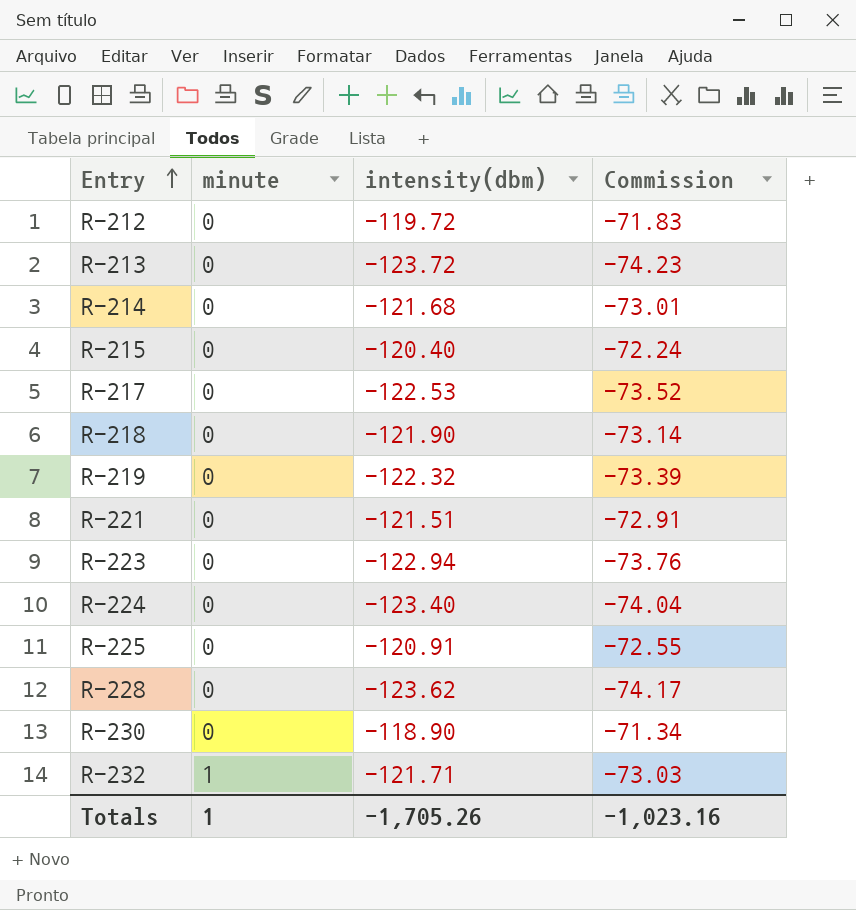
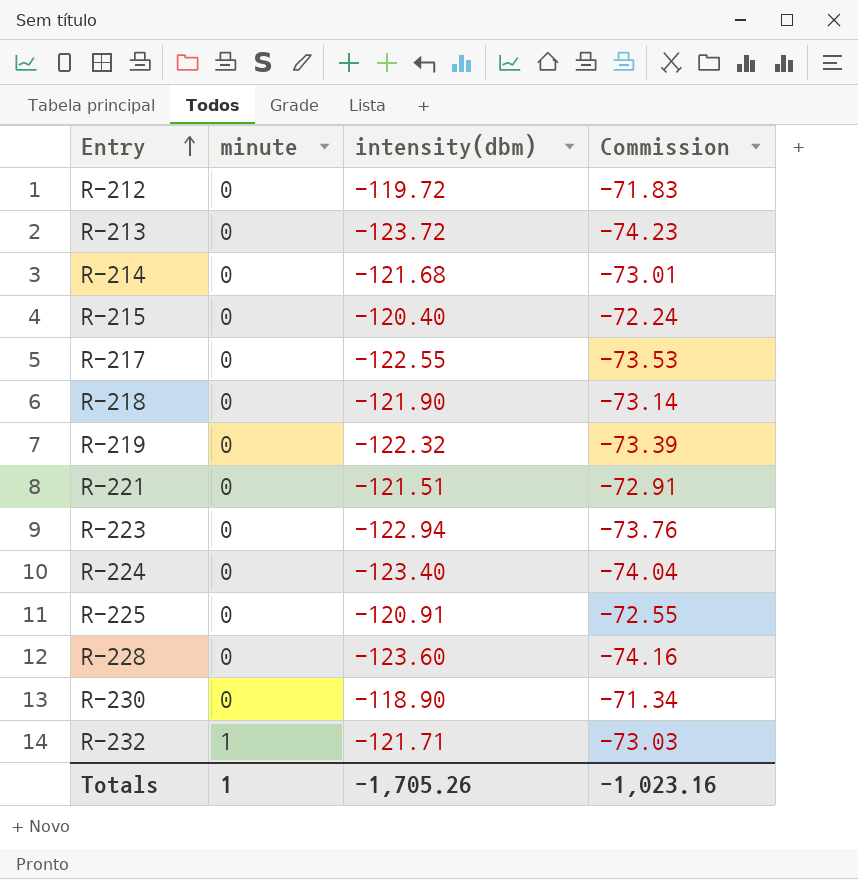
R-217 | intensity(dbm): -122.53 -> -122.55
R-217 | Commission: -73.52 -> -73.53
R-228 | intensity(dbm): -123.62 -> -123.60
R-228 | Commission: -74.17 -> -74.16

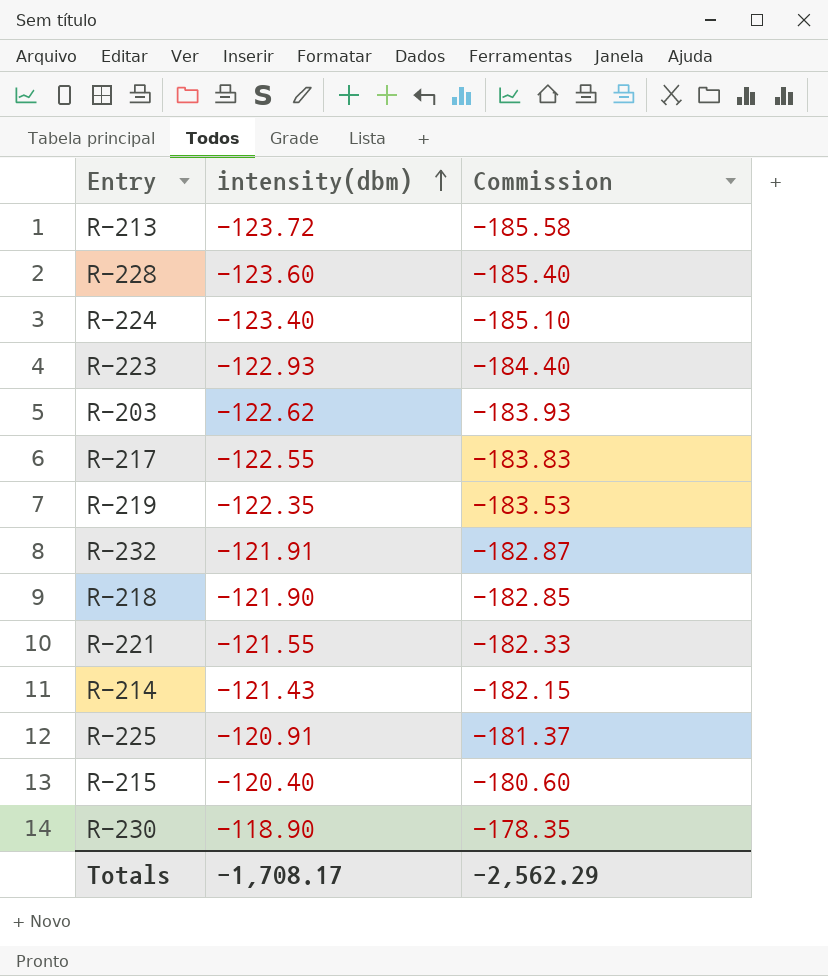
row order: Entry ascending -> intensity(dbm) ascending
column minute | position: 2 -> none
column Commission | formula: [intensity(dbm)] * 0.6 -> [intensity(dbm)] * 1.5
row R-212: 0 | -119.72 | -71.83 -> none
R-223 | intensity(dbm): -122.94 -> -122.93
row R-203: none -> -122.62 | -183.93
R-219 | intensity(dbm): -122.32 -> -122.35
R-232 | intensity(dbm): -121.71 -> -121.91
R-221 | intensity(dbm): -121.51 -> -121.55
R-214 | intensity(dbm): -121.68 -> -121.43
Totals | intensity(dbm): -1,705.26 -> -1,708.17
Totals | Commission: -1,023.16 -> -2,562.29

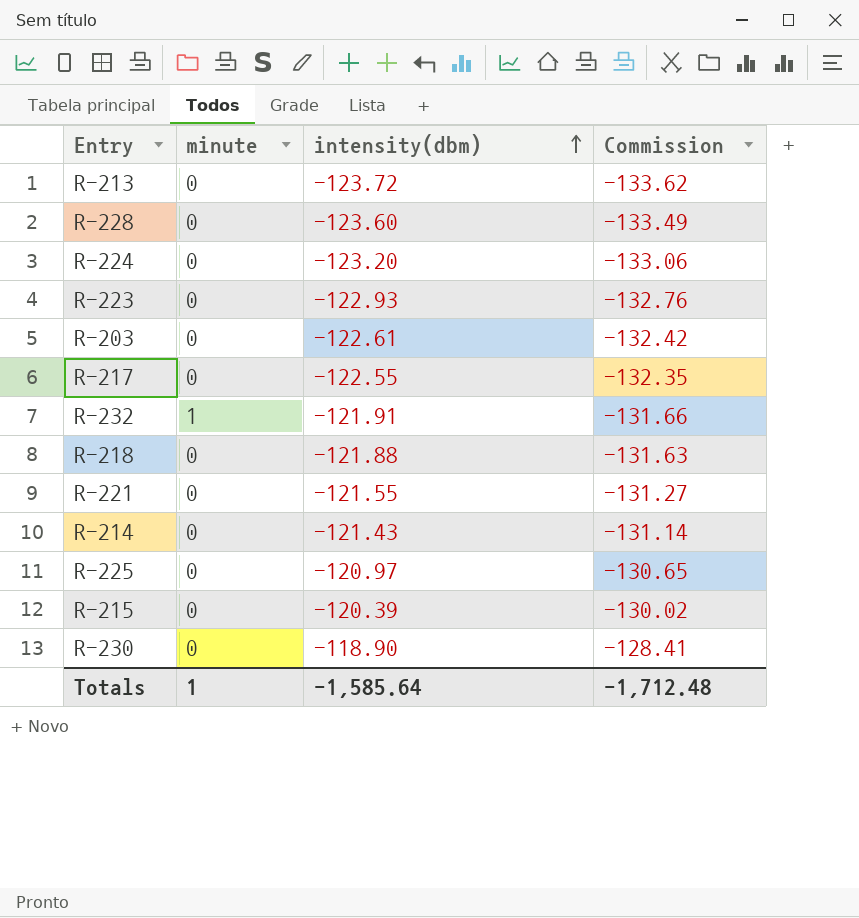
column minute | position: none -> 2
column Commission | formula: [intensity(dbm)] * 1.5 -> [intensity(dbm)] * 1.08
row R-219: -122.35 | -183.53 -> none
R-224 | intensity(dbm): -123.40 -> -123.20
R-203 | intensity(dbm): -122.62 -> -122.61
R-218 | intensity(dbm): -121.90 -> -121.88
R-225 | intensity(dbm): -120.91 -> -120.97
R-215 | intensity(dbm): -120.40 -> -120.39
Totals | intensity(dbm): -1,708.17 -> -1,585.64
Totals | Commission: -2,562.29 -> -1,712.48

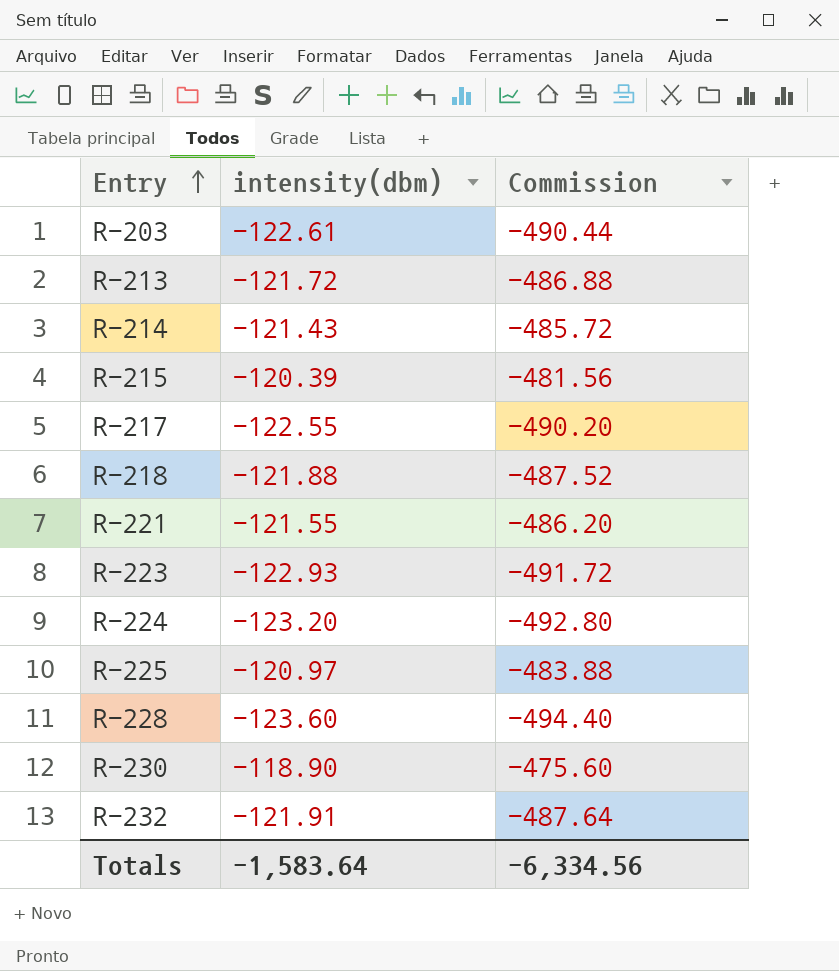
row order: intensity(dbm) ascending -> Entry ascending
column minute | position: 2 -> none
column Commission | formula: [intensity(dbm)] * 1.08 -> [intensity(dbm)] * 4
R-213 | intensity(dbm): -123.72 -> -121.72
Totals | intensity(dbm): -1,585.64 -> -1,583.64
Totals | Commission: -1,712.48 -> -6,334.56

